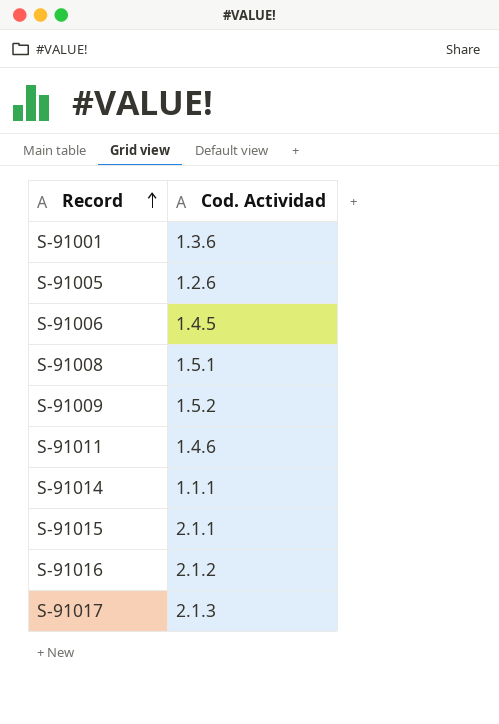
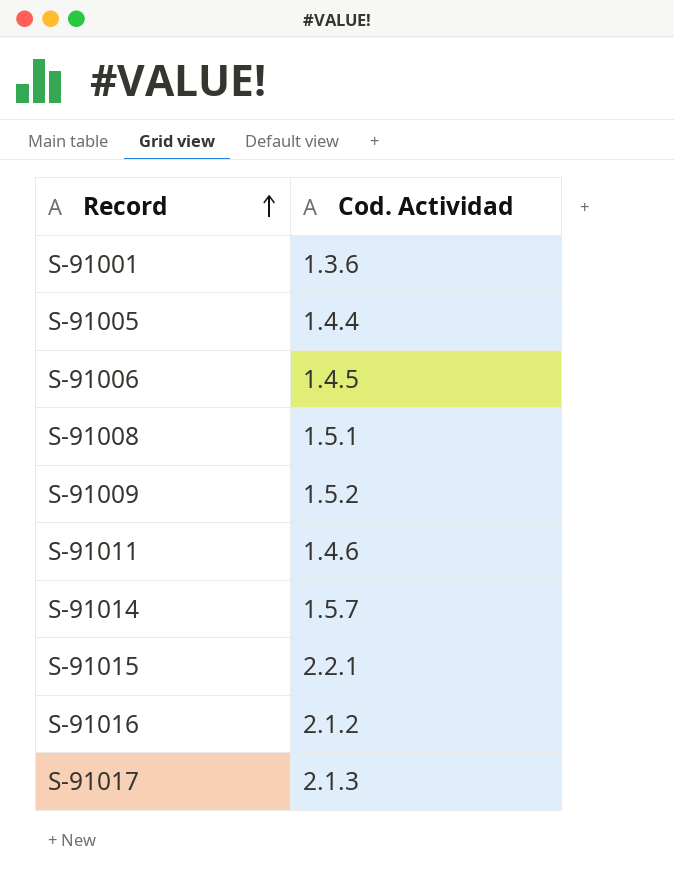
S-91005 | Cod. Actividad: 1.2.6 -> 1.4.4
S-91014 | Cod. Actividad: 1.1.1 -> 1.5.7
S-91015 | Cod. Actividad: 2.1.1 -> 2.2.1

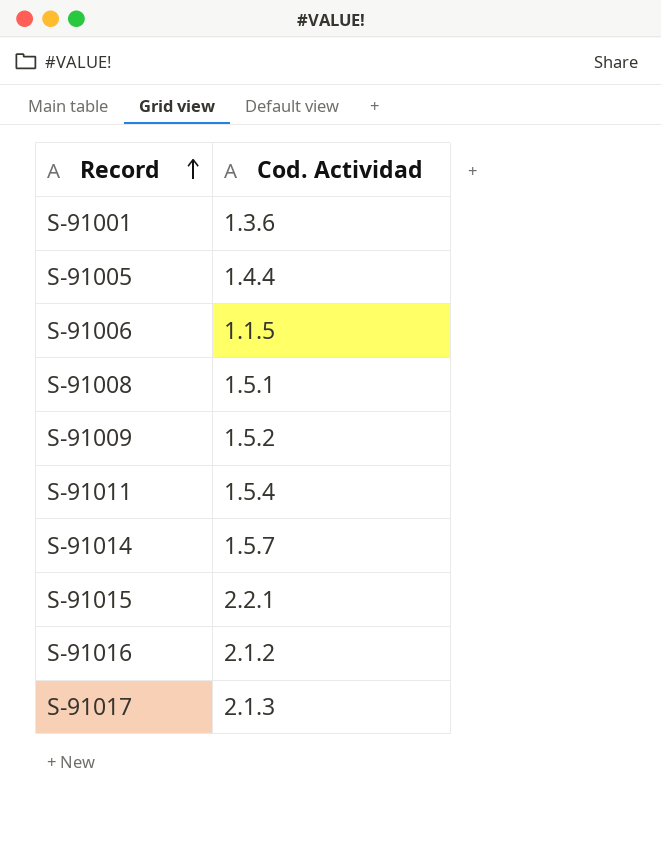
S-91006 | Cod. Actividad: 1.4.5 -> 1.1.5
S-91011 | Cod. Actividad: 1.4.6 -> 1.5.4

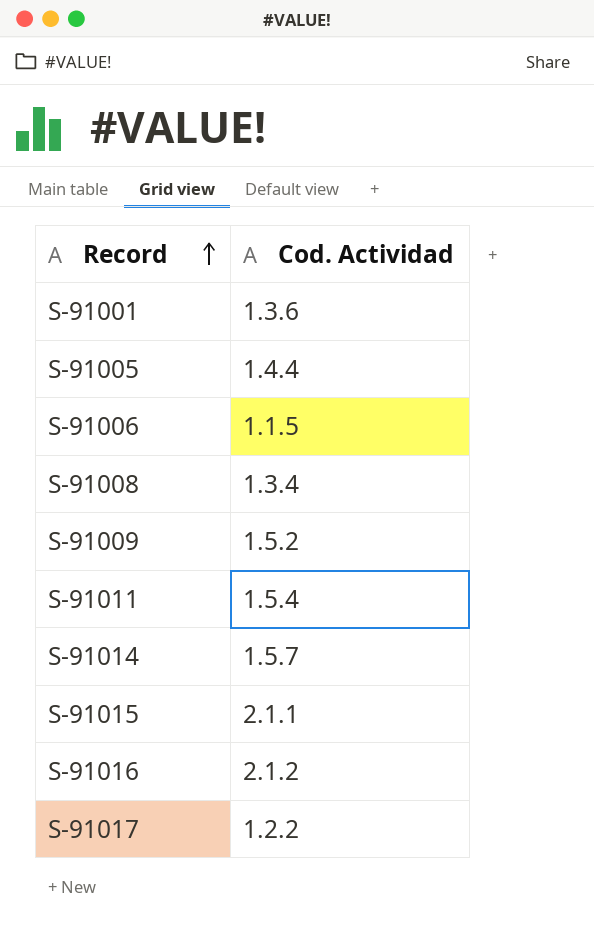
S-91008 | Cod. Actividad: 1.5.1 -> 1.3.4
S-91015 | Cod. Actividad: 2.2.1 -> 2.1.1
S-91017 | Cod. Actividad: 2.1.3 -> 1.2.2

